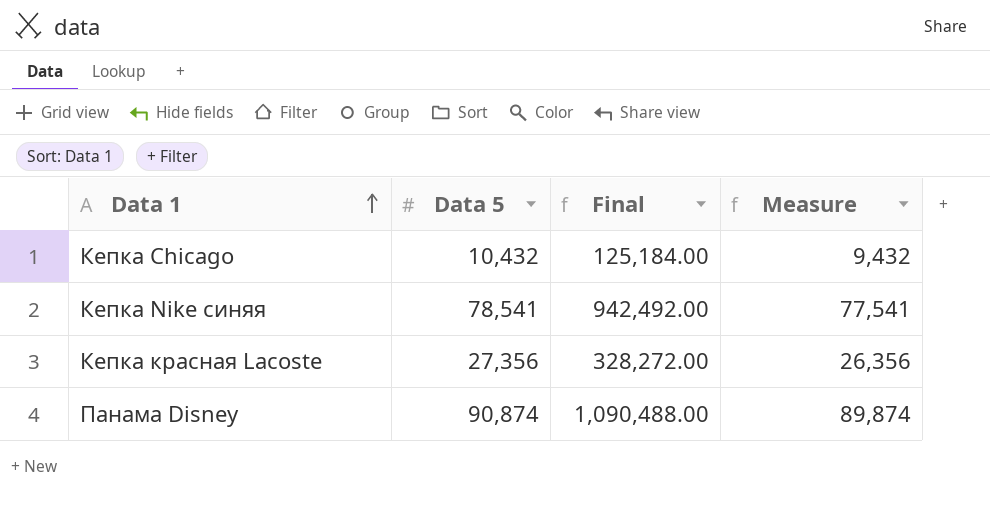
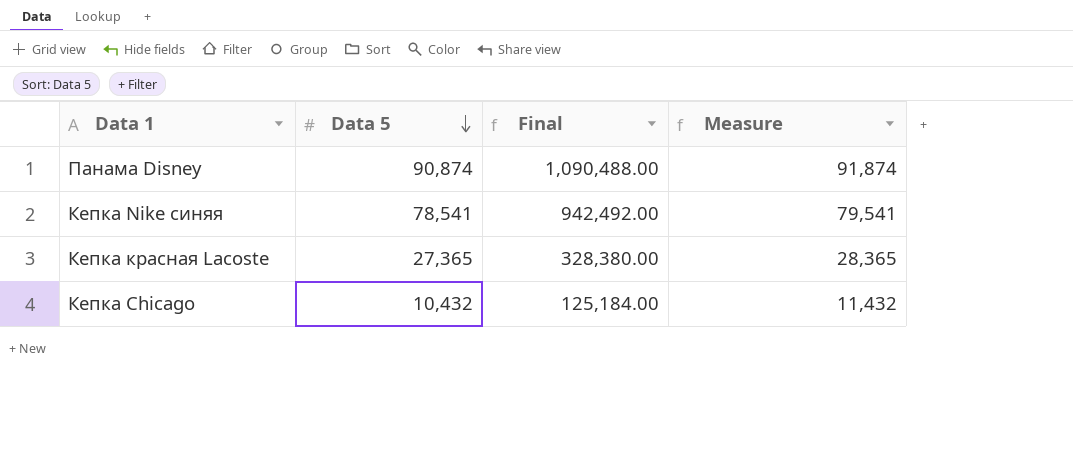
row order: Data 1 ascending -> Data 5 descending
column Measure | formula: [Data 5] - 1000 -> [Data 5] + 1000
Кепка красная Lacoste | Data 5: 27,356 -> 27,365
Кепка красная Lacoste | Final: 328,272.00 -> 328,380.00

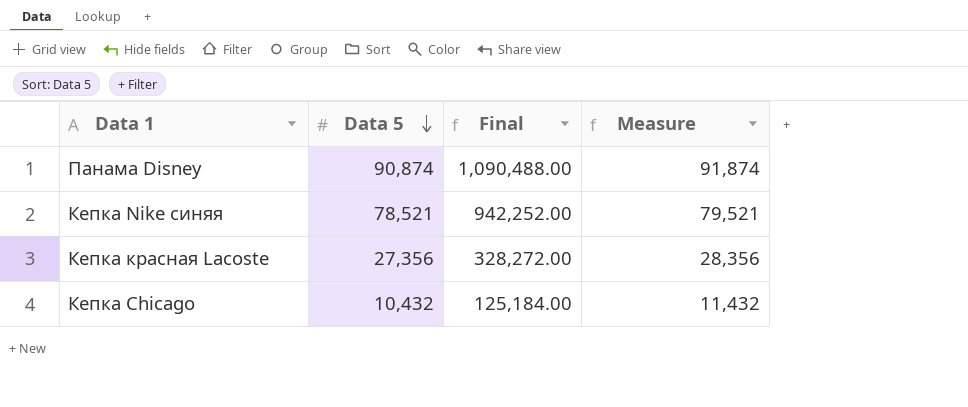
Кепка Nike синяя | Data 5: 78,541 -> 78,521
Кепка Nike синяя | Final: 942,492.00 -> 942,252.00
Кепка Nike синяя | Measure: 79,541 -> 79,521
Кепка красная Lacoste | Data 5: 27,365 -> 27,356
Кепка красная Lacoste | Final: 328,380.00 -> 328,272.00
Кепка красная Lacoste | Measure: 28,365 -> 28,356

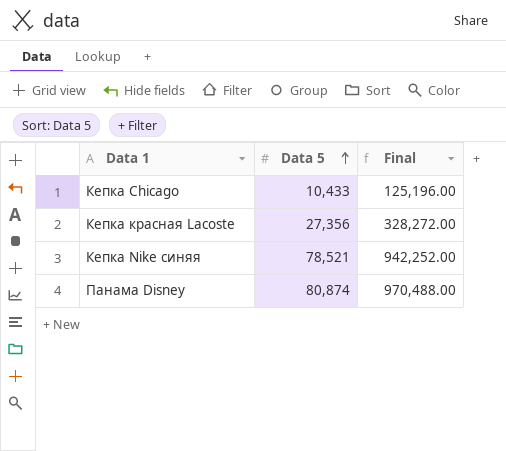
row order: Data 5 descending -> Data 5 ascending
column Measure | formula: [Data 5] + 1000 -> none
Кепка Chicago | Data 5: 10,432 -> 10,433
Кепка Chicago | Final: 125,184.00 -> 125,196.00
Панама Disney | Data 5: 90,874 -> 80,874
Панама Disney | Final: 1,090,488.00 -> 970,488.00

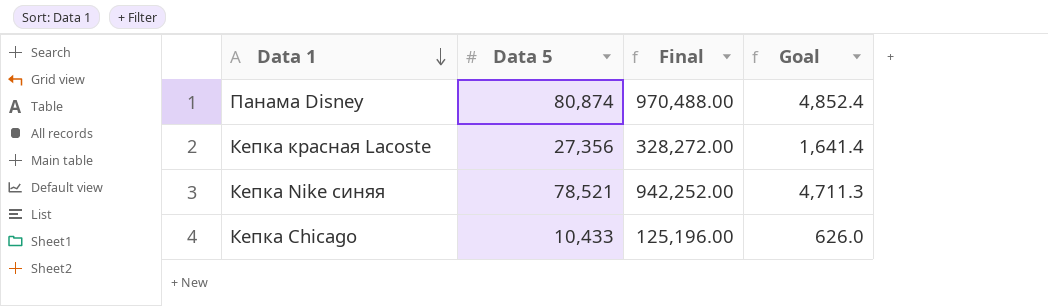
row order: Data 5 ascending -> Data 1 descending
column Goal | formula: none -> [Data 5] * 0.06

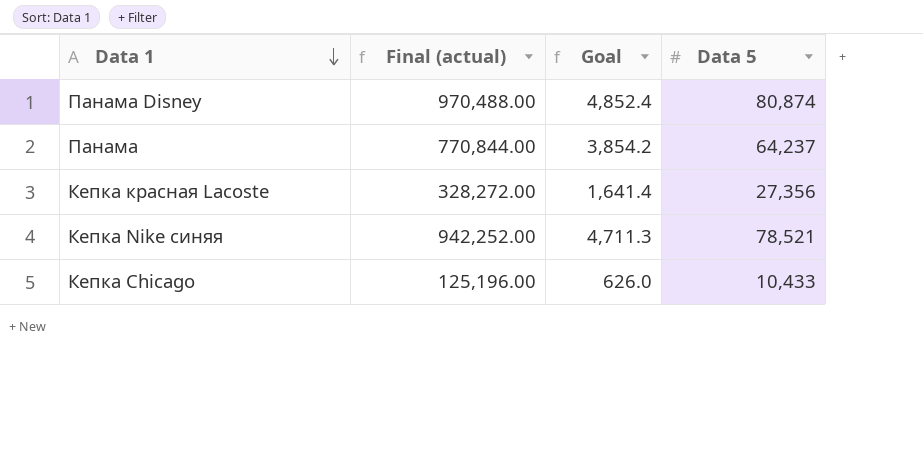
column name: Final -> Final (actual)
column Data 5 | position: 2 -> 4
row Панама: none -> 770,844.00 | 3,854.2 | 64,237

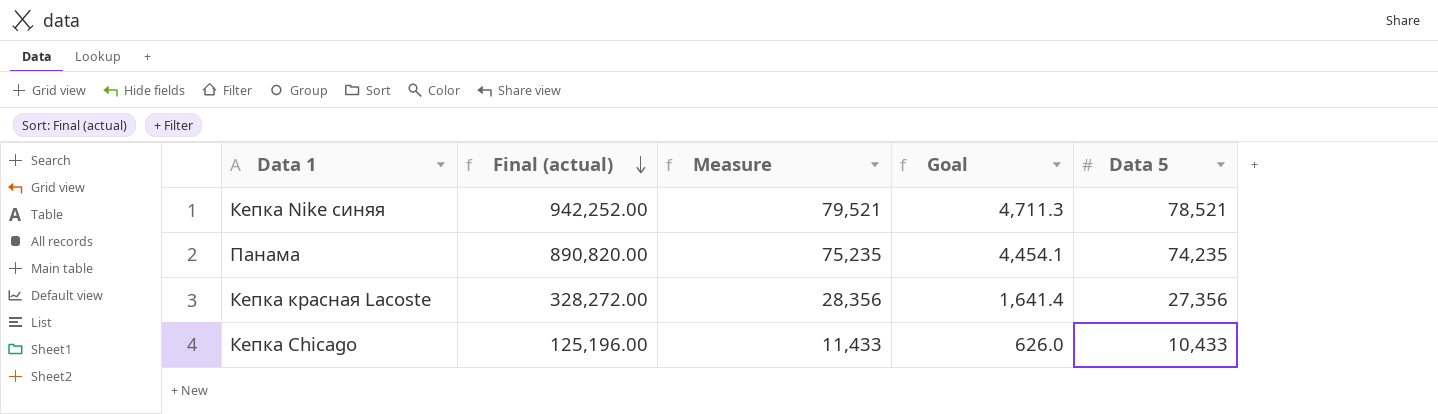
row order: Data 1 descending -> Final (actual) descending
column Measure | formula: none -> [Data 5] + 1000
row Панама Disney: 970,488.00 | 4,852.4 | 80,874 -> none
Панама | Final (actual): 770,844.00 -> 890,820.00
Панама | Goal: 3,854.2 -> 4,454.1
Панама | Data 5: 64,237 -> 74,235

